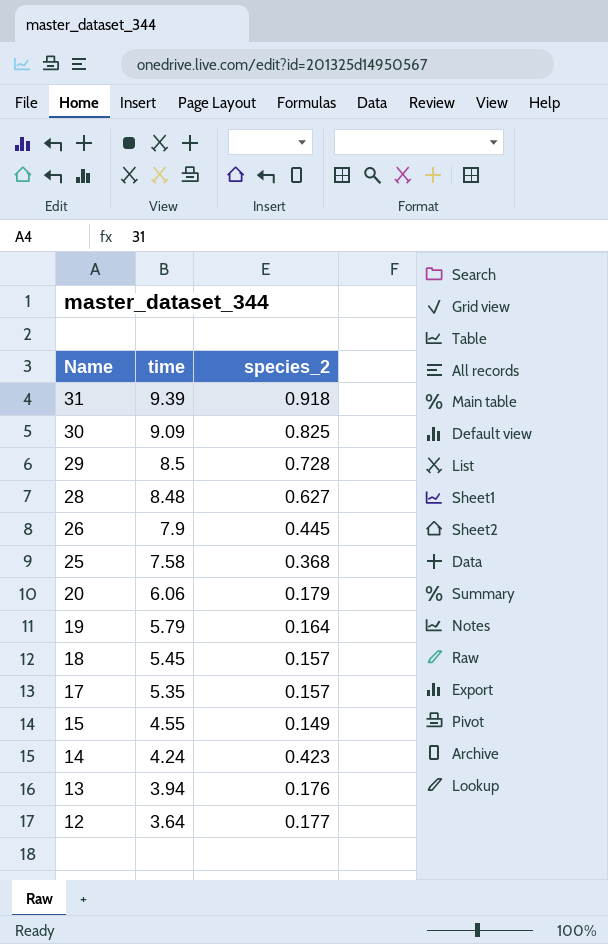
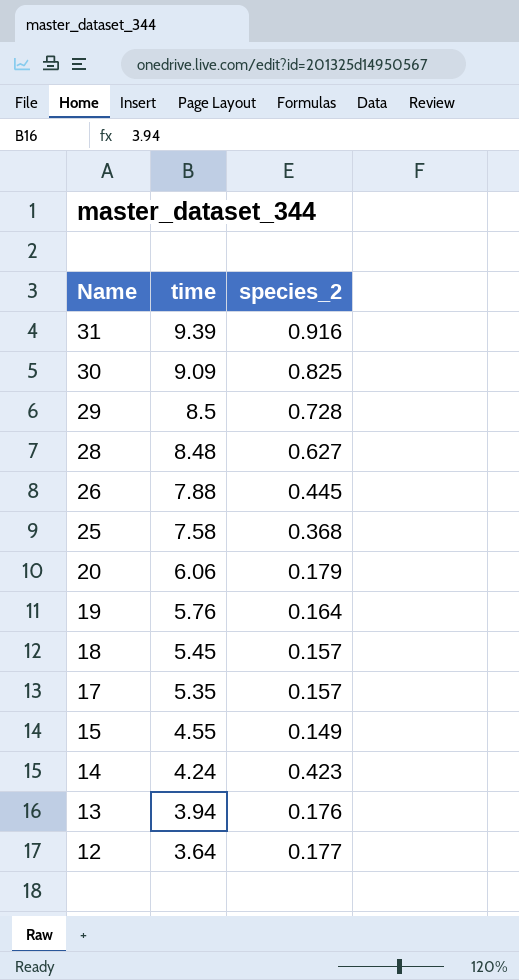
31 | species_2: 0.918 -> 0.916
26 | time: 7.9 -> 7.88
19 | time: 5.79 -> 5.76

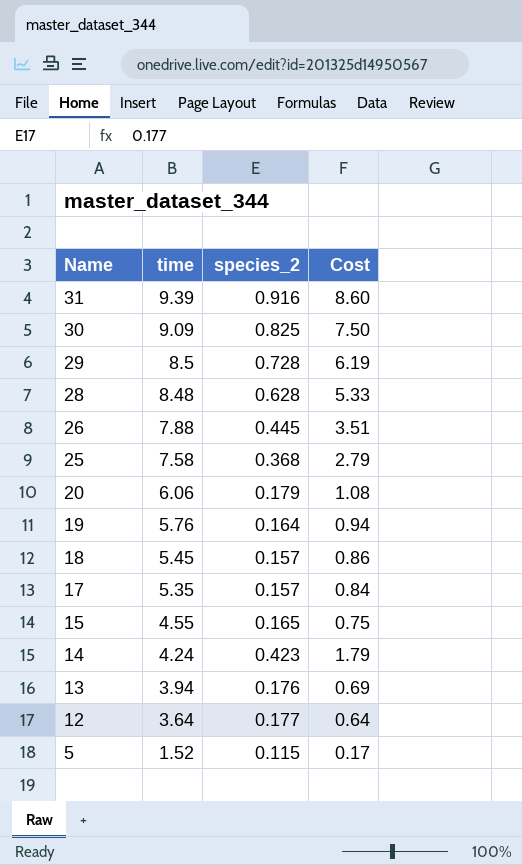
column Cost | formula: none -> [time] * [species_2]
28 | species_2: 0.627 -> 0.628
15 | species_2: 0.149 -> 0.165
row 5: none -> 1.52 | 0.115 | 0.17

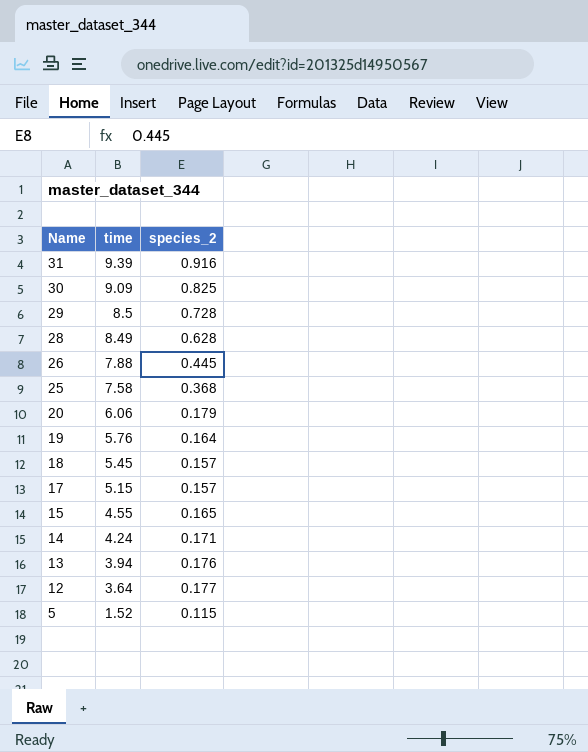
column Cost | formula: [time] * [species_2] -> none
28 | time: 8.48 -> 8.49
17 | time: 5.35 -> 5.15
14 | species_2: 0.423 -> 0.171

